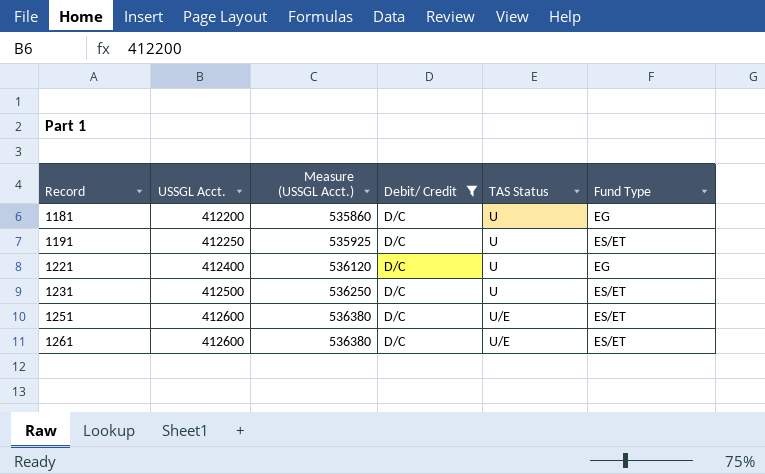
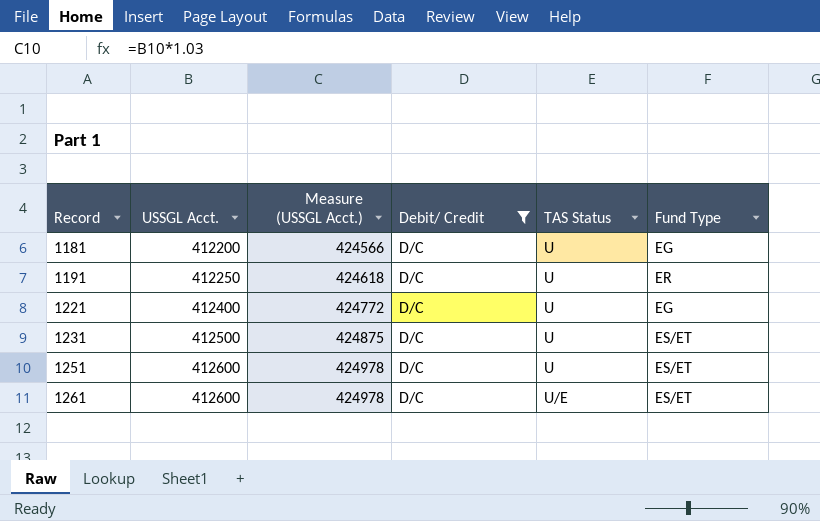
column Measure (USSGL Acct.) | formula: [USSGL Acct.] * 1.3 -> [USSGL Acct.] * 1.03
1191 | Fund Type: ES/ET -> ER
1251 | TAS Status: U/E -> U

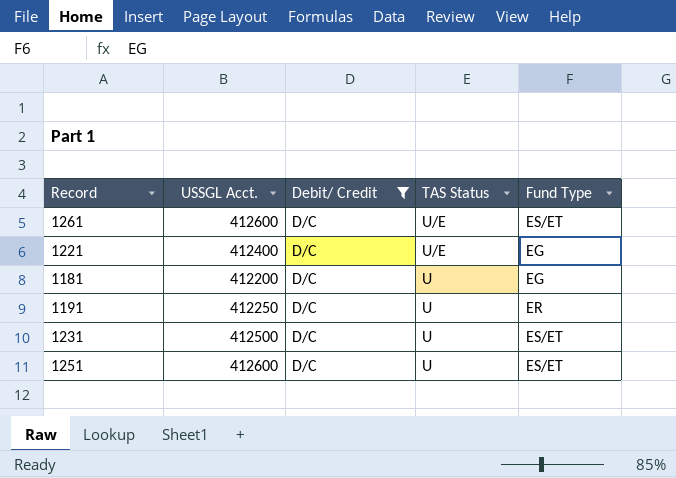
row order: Record ascending -> TAS Status descending
column Measure (USSGL Acct.) | formula: [USSGL Acct.] * 1.03 -> none
1221 | TAS Status: U -> U/E

